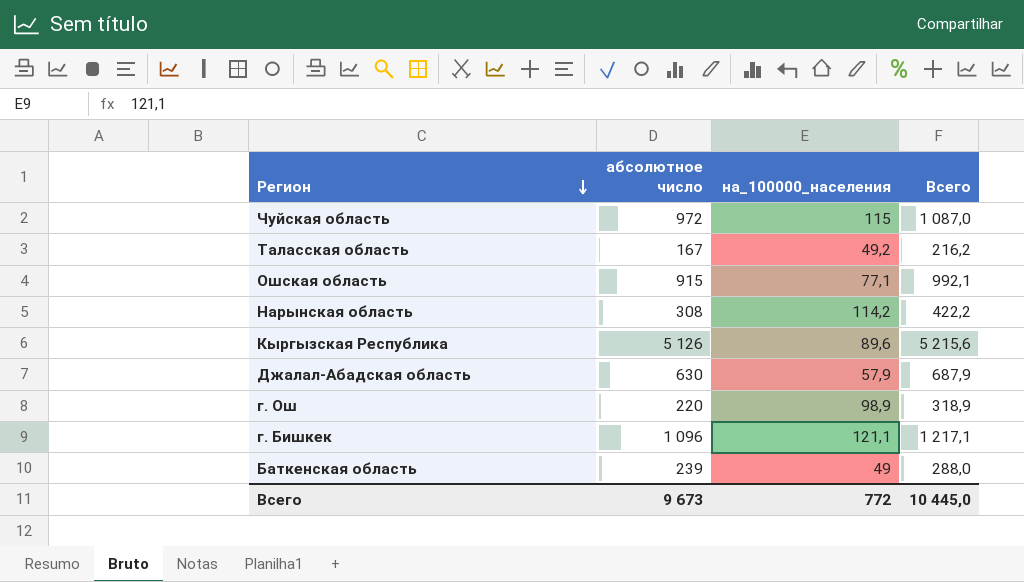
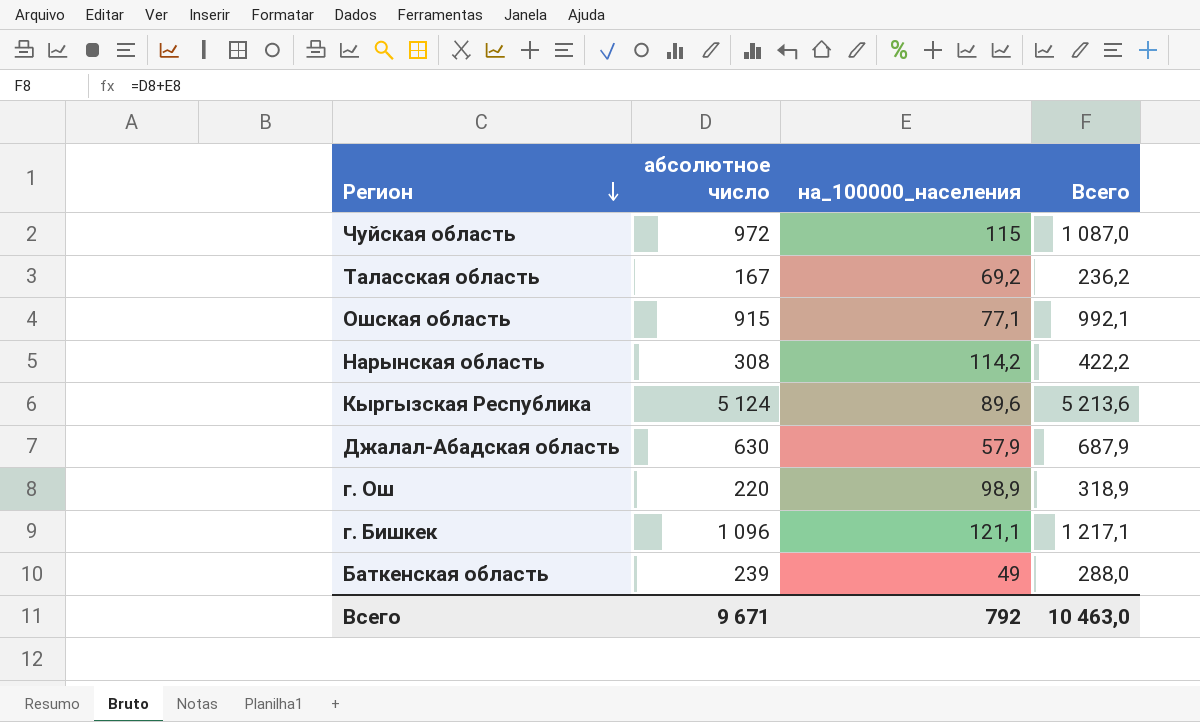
Таласская область | на_100000_населения: 49,2 -> 69,2
Таласская область | Всего: 216,2 -> 236,2
Кыргызская Республика | абсолютное число: 5 126 -> 5 124
Кыргызская Республика | Всего: 5 215,6 -> 5 213,6
Всего | абсолютное число: 9 673 -> 9 671
Всего | на_100000_населения: 772 -> 792
Всего | Всего: 10 445,0 -> 10 463,0

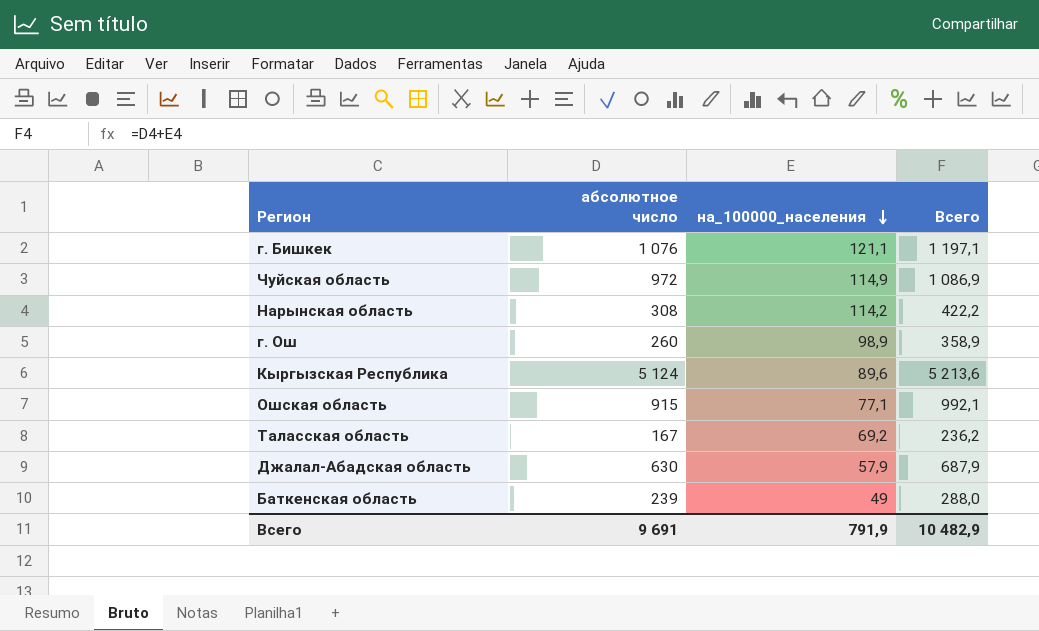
row order: Регион descending -> на_100000_населения descending
г. Бишкек | абсолютное число: 1 096 -> 1 076
г. Бишкек | Всего: 1 217,1 -> 1 197,1
Чуйская область | на_100000_населения: 115 -> 114,9
Чуйская область | Всего: 1 087,0 -> 1 086,9
г. Ош | абсолютное число: 220 -> 260
г. Ош | Всего: 318,9 -> 358,9
Всего | абсолютное число: 9 671 -> 9 691
Всего | на_100000_населения: 792 -> 791,9
Всего | Всего: 10 463,0 -> 10 482,9

